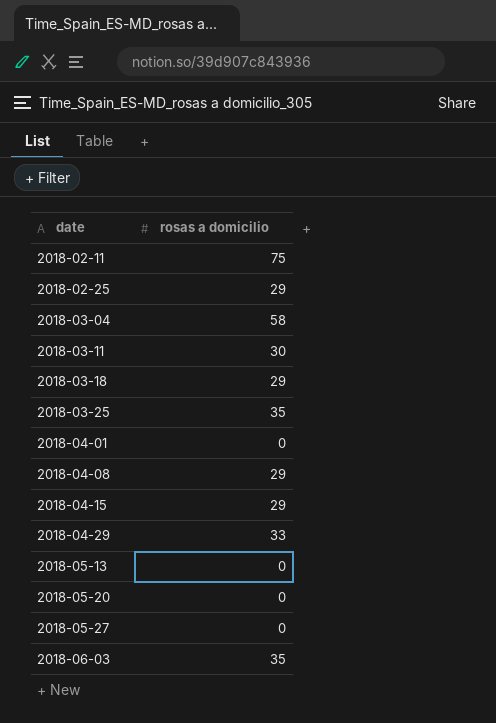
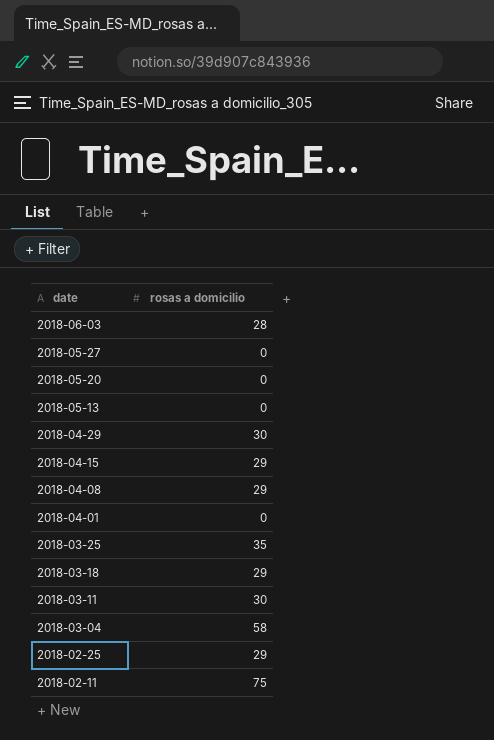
row order: date ascending -> date descending
2018-06-03 | rosas a domicilio: 35 -> 28
2018-04-29 | rosas a domicilio: 33 -> 30

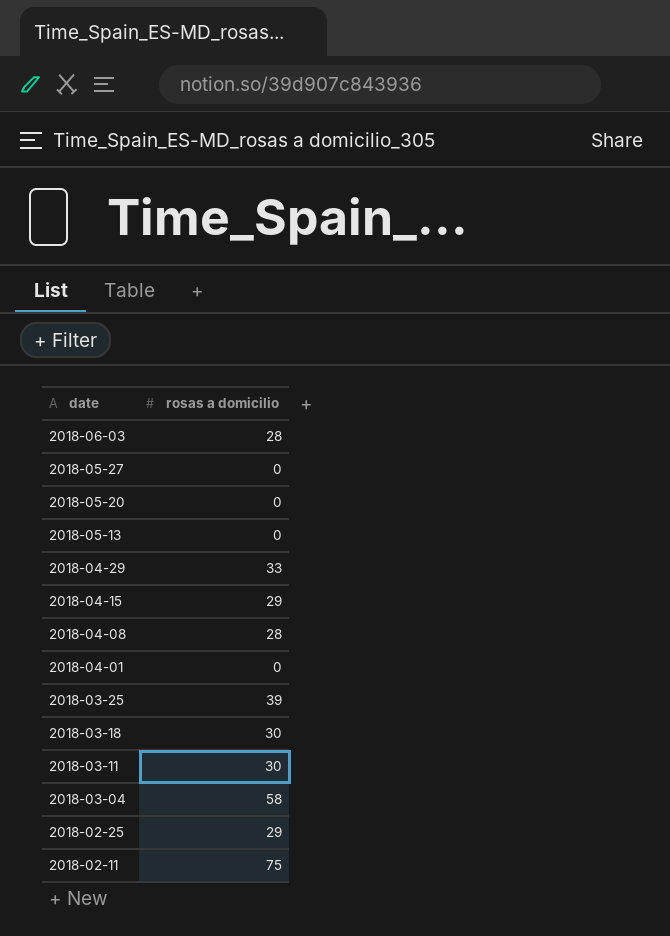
2018-04-29 | rosas a domicilio: 30 -> 33
2018-04-08 | rosas a domicilio: 29 -> 28
2018-03-25 | rosas a domicilio: 35 -> 39
2018-03-18 | rosas a domicilio: 29 -> 30

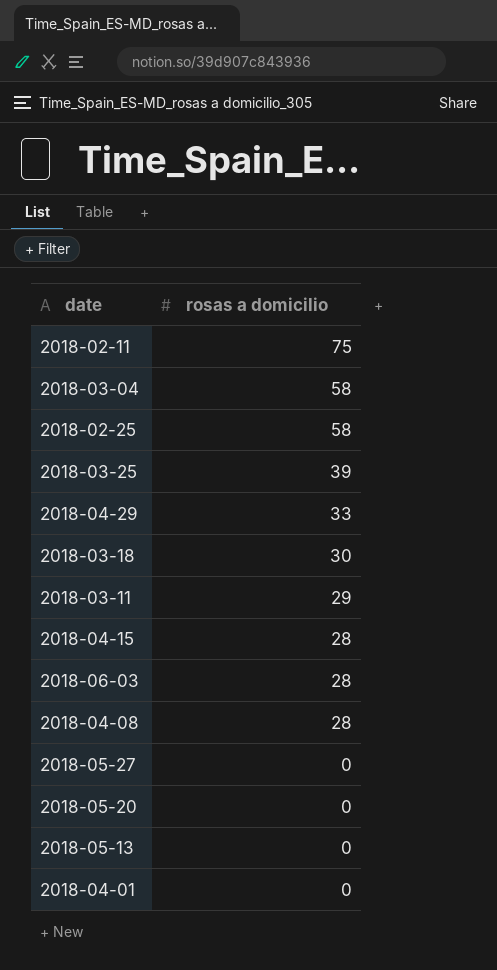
row order: date descending -> rosas a domicilio descending
2018-02-25 | rosas a domicilio: 29 -> 58
2018-03-11 | rosas a domicilio: 30 -> 29
2018-04-15 | rosas a domicilio: 29 -> 28

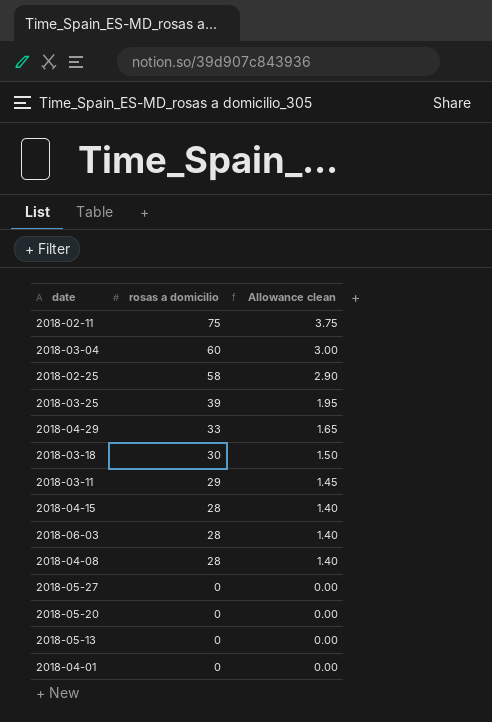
column Allowance clean | formula: none -> [rosas a domicilio] * 0.05
2018-03-04 | rosas a domicilio: 58 -> 60

